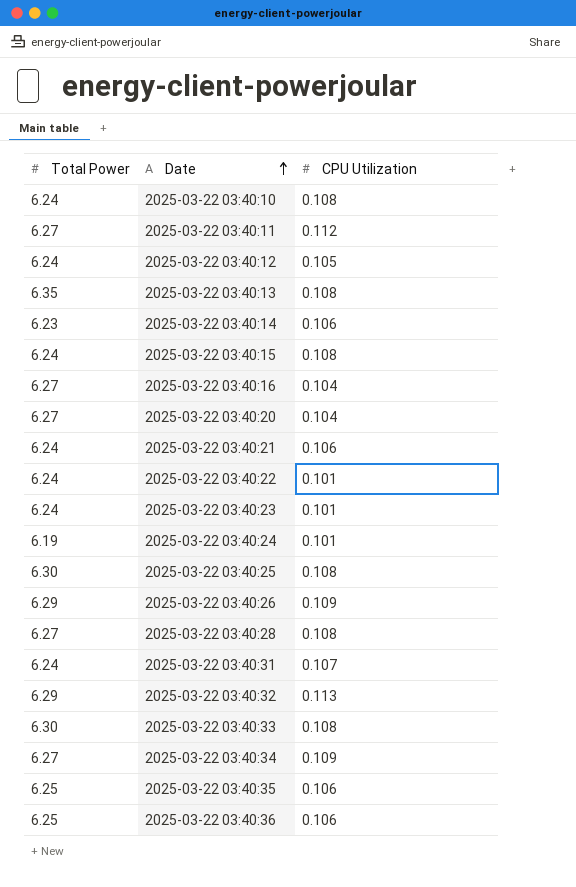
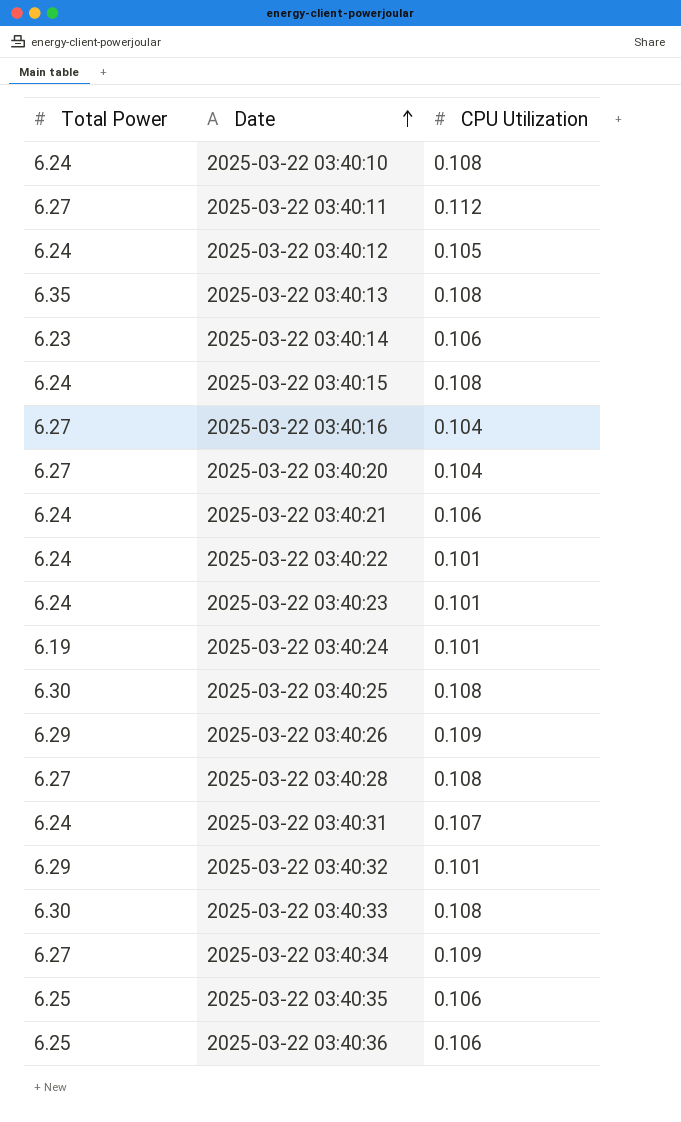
2025-03-22 03:40:32 | CPU Utilization: 0.113 -> 0.101

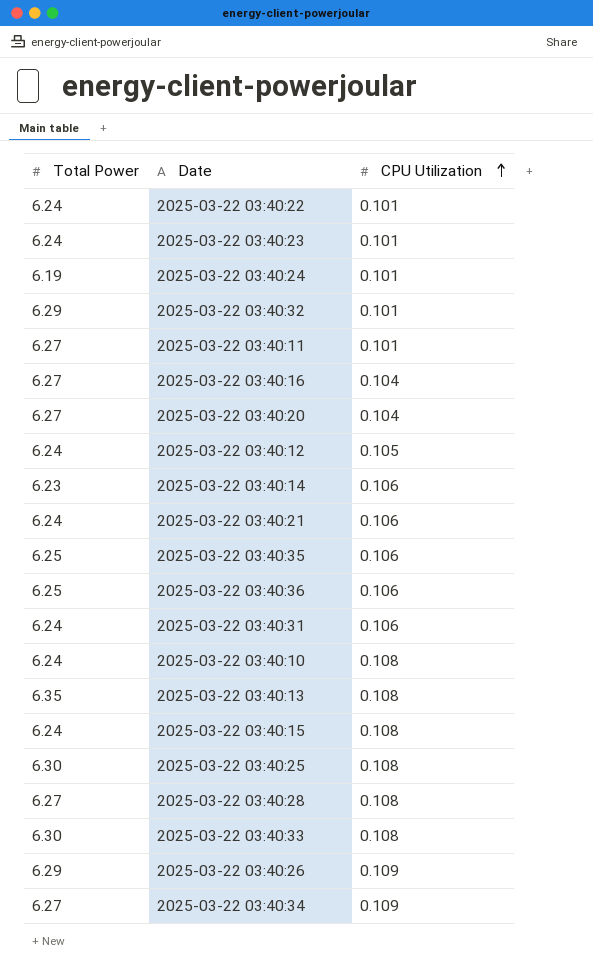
row order: Date ascending -> CPU Utilization ascending
2025-03-22 03:40:11 | CPU Utilization: 0.112 -> 0.101
2025-03-22 03:40:31 | CPU Utilization: 0.107 -> 0.106

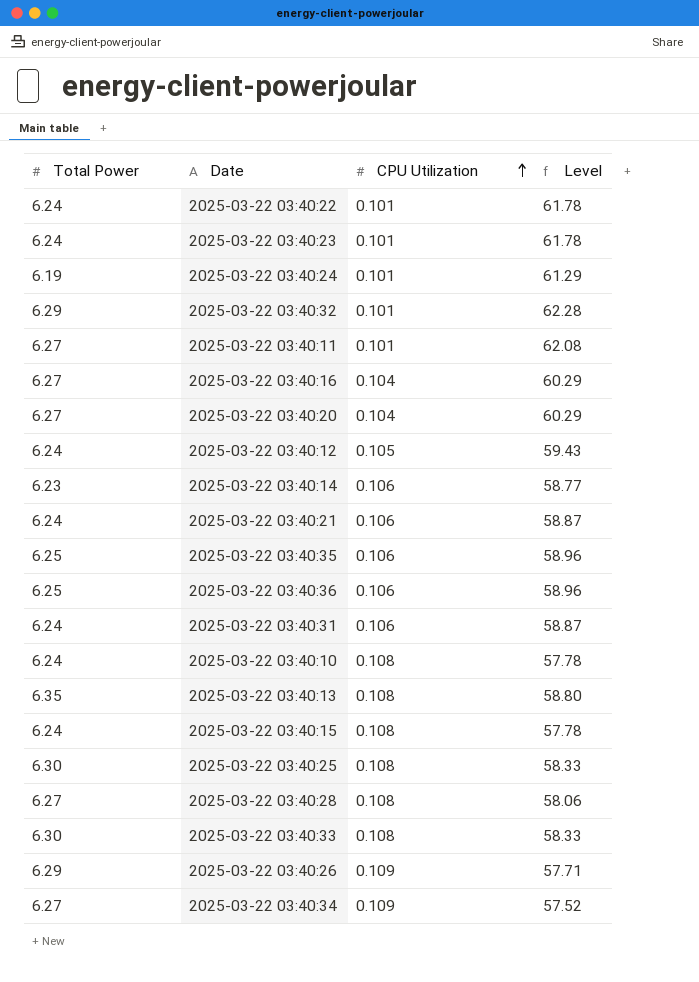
column Level | formula: none -> [Total Power] / [CPU Utilization]

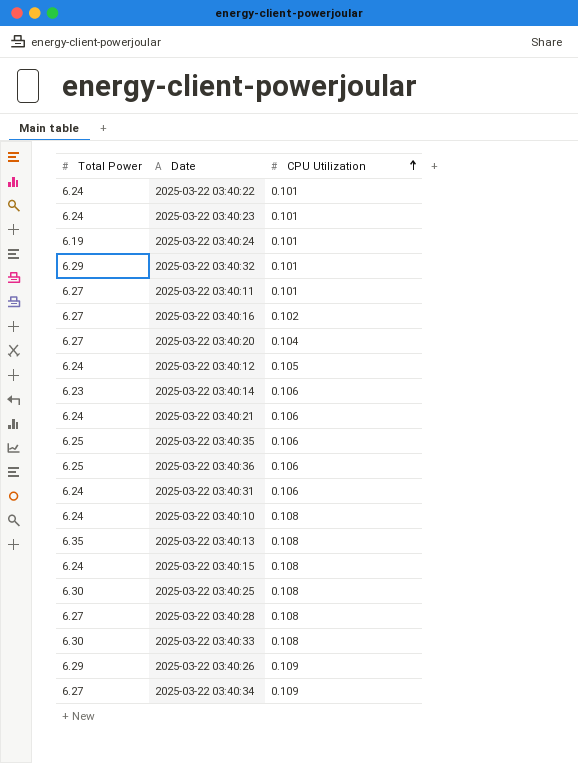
column Level | formula: [Total Power] / [CPU Utilization] -> none
2025-03-22 03:40:16 | CPU Utilization: 0.104 -> 0.102

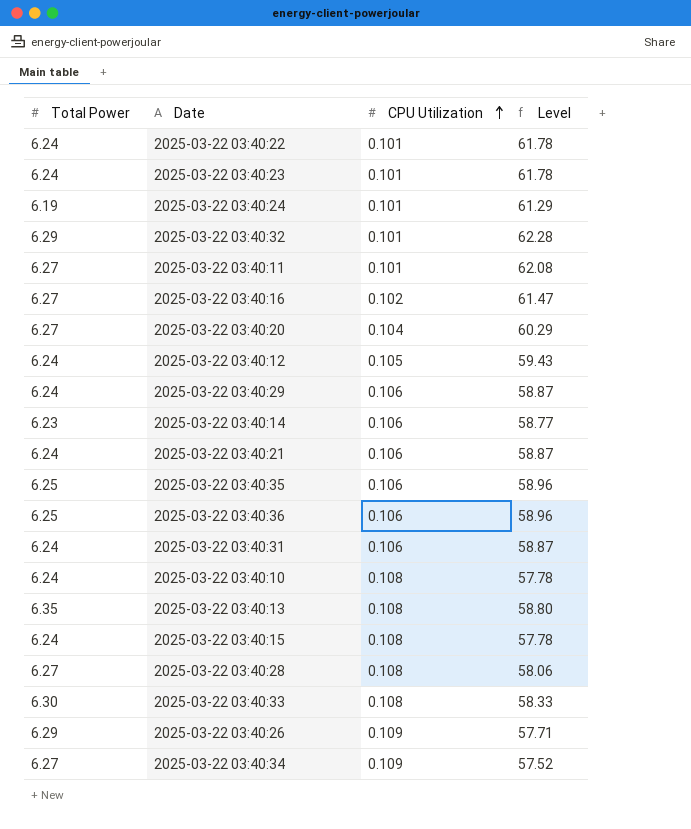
column Level | formula: none -> [Total Power] / [CPU Utilization]
row 2025-03-22 03:40:25: 6.30 | 0.108 -> none
row 2025-03-22 03:40:29: none -> 6.24 | 0.106 | 58.87

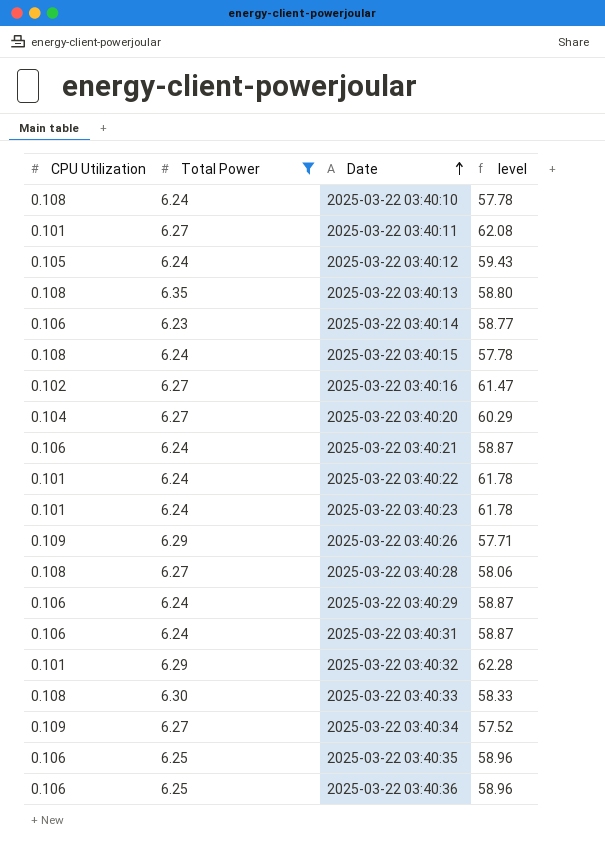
filter: none -> Total Power != 6.19
row order: CPU Utilization ascending -> Date ascending
column CPU Utilization | position: 3 -> 1
column name: Level -> level

